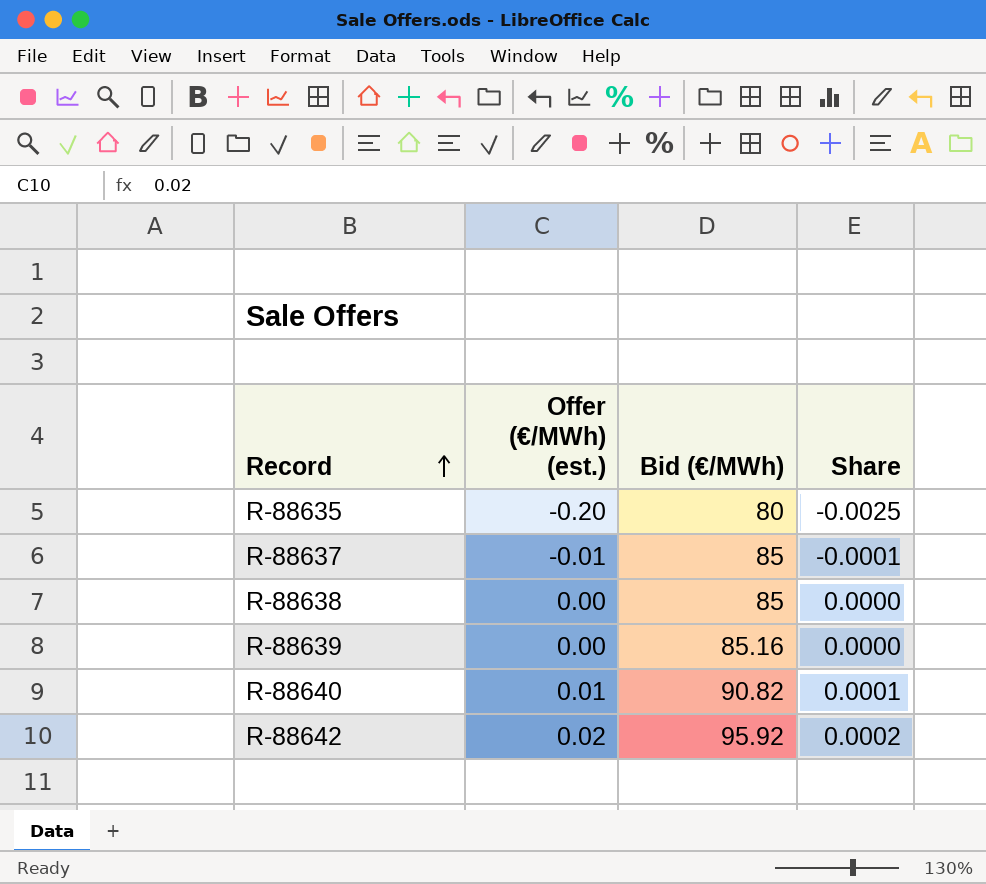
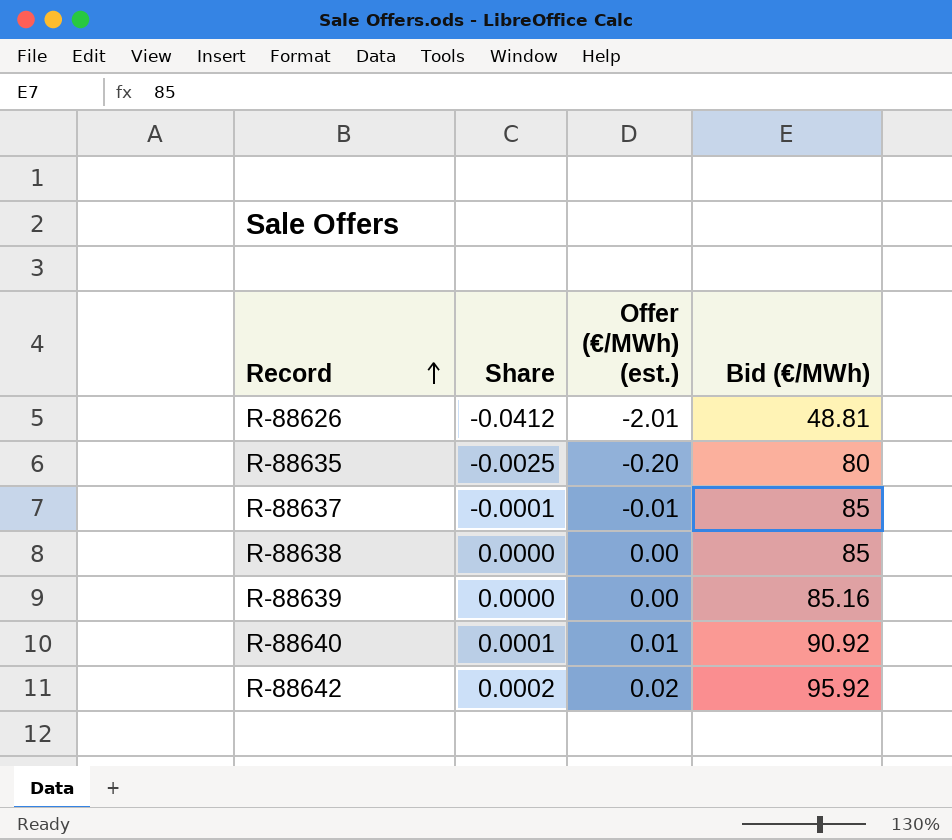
column Share | position: 4 -> 2
row R-88626: none -> -0.0412 | -2.01 | 48.81
R-88640 | Bid (€/MWh): 90.82 -> 90.92

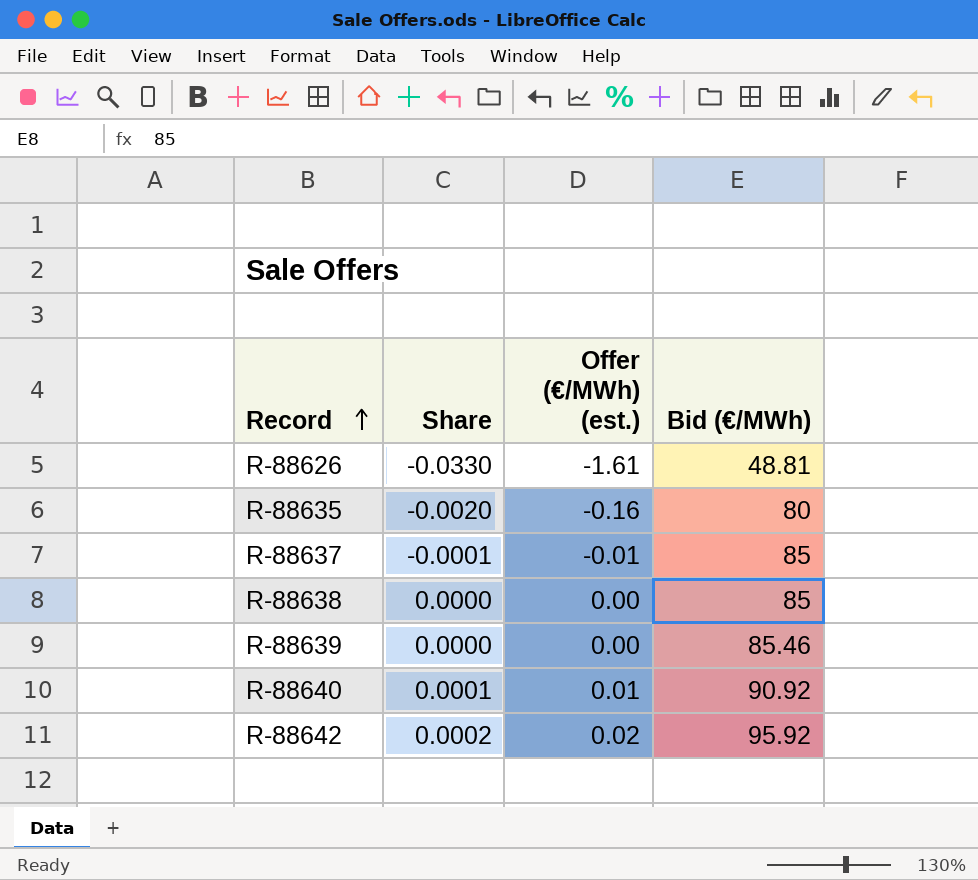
R-88626 | Share: -0.0412 -> -0.0330
R-88626 | Offer (€/MWh) (est.): -2.01 -> -1.61
R-88635 | Share: -0.0025 -> -0.0020
R-88635 | Offer (€/MWh) (est.): -0.20 -> -0.16
R-88639 | Bid (€/MWh): 85.16 -> 85.46

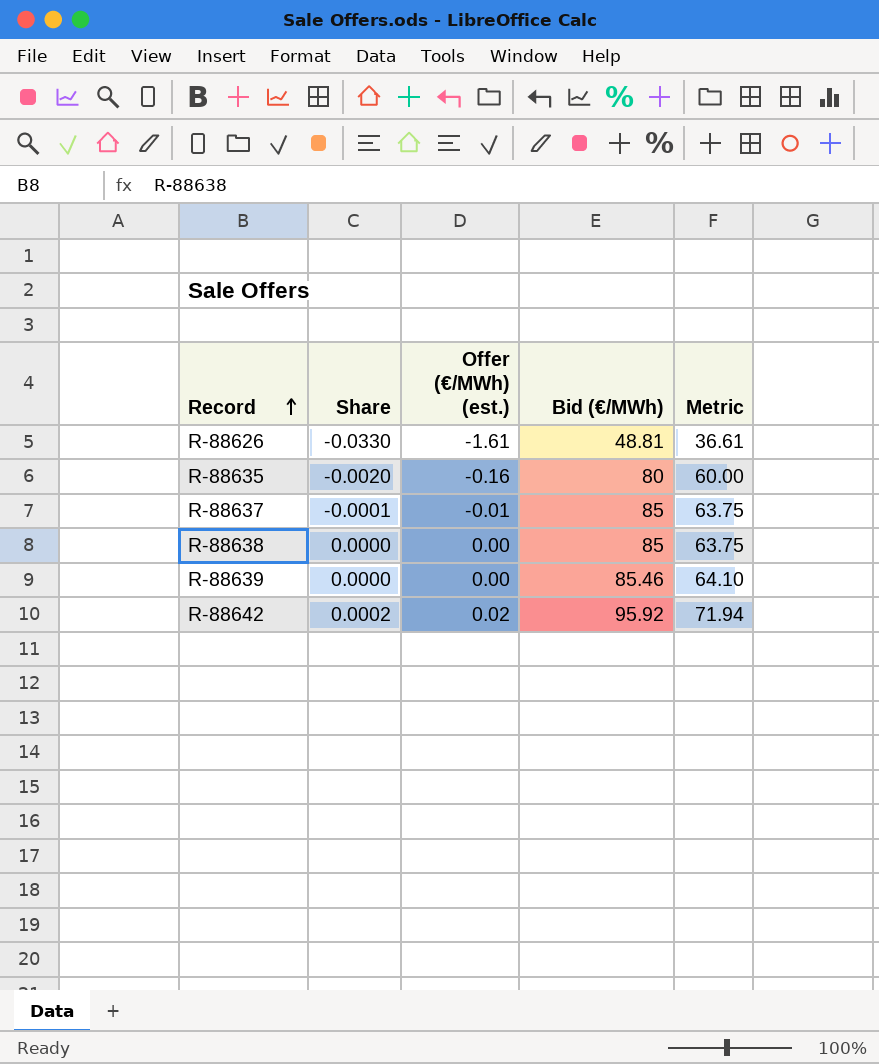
column Metric | formula: none -> [Bid (€/MWh)] * 0.75
row R-88640: 0.0001 | 0.01 | 90.92 -> none

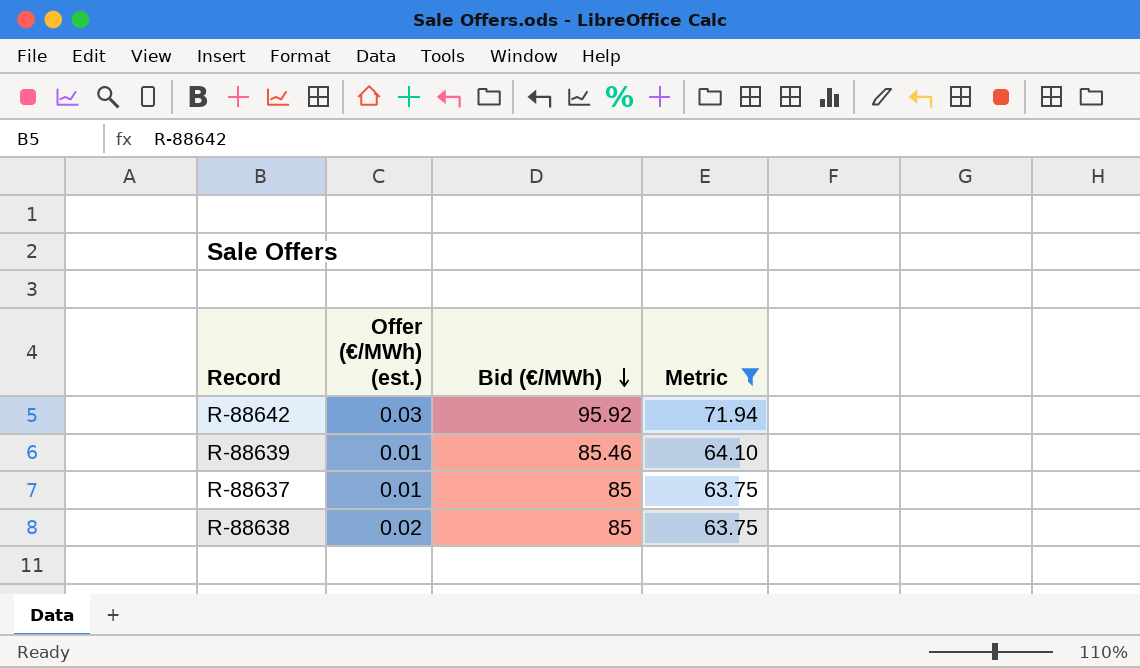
filter: none -> Metric >= 63.75
row order: Record ascending -> Bid (€/MWh) descending
column Share | formula: [Offer (€/MWh) (est.)] / [Bid (€/MWh)] -> none
R-88642 | Offer (€/MWh) (est.): 0.02 -> 0.03
R-88639 | Offer (€/MWh) (est.): 0.00 -> 0.01
R-88637 | Offer (€/MWh) (est.): -0.01 -> 0.01
R-88638 | Offer (€/MWh) (est.): 0.00 -> 0.02

